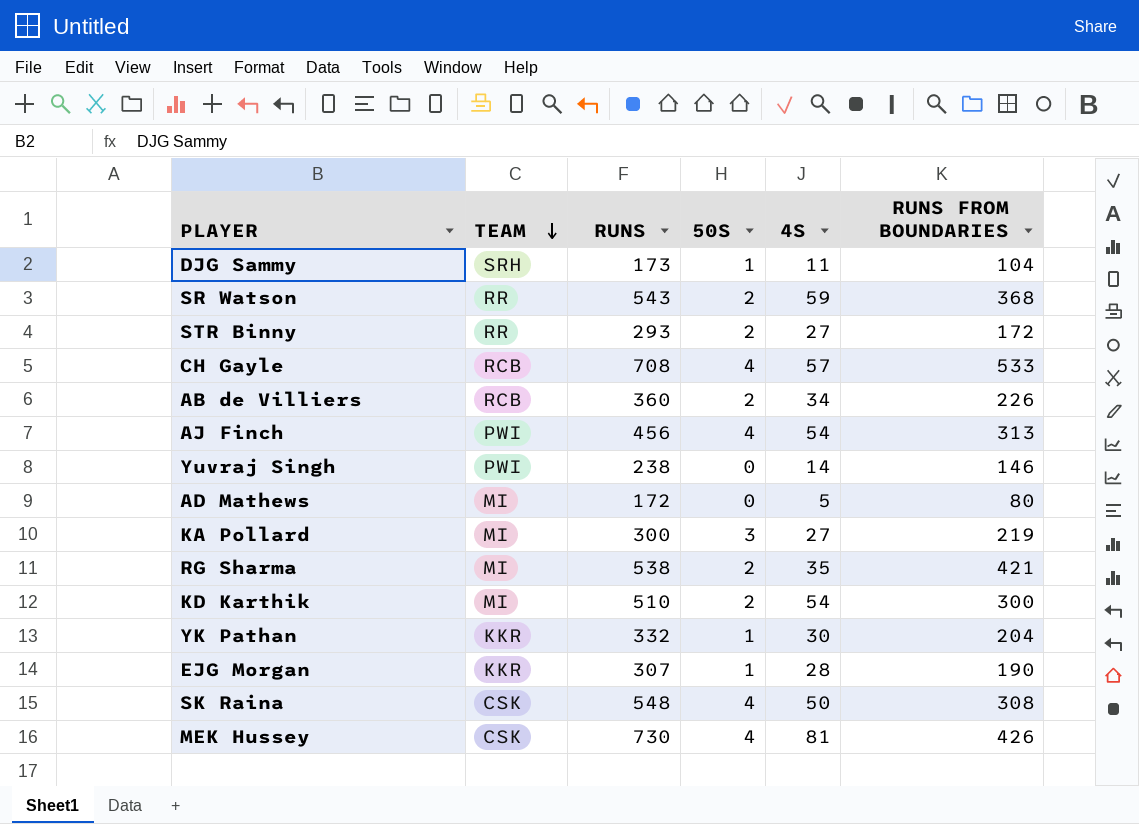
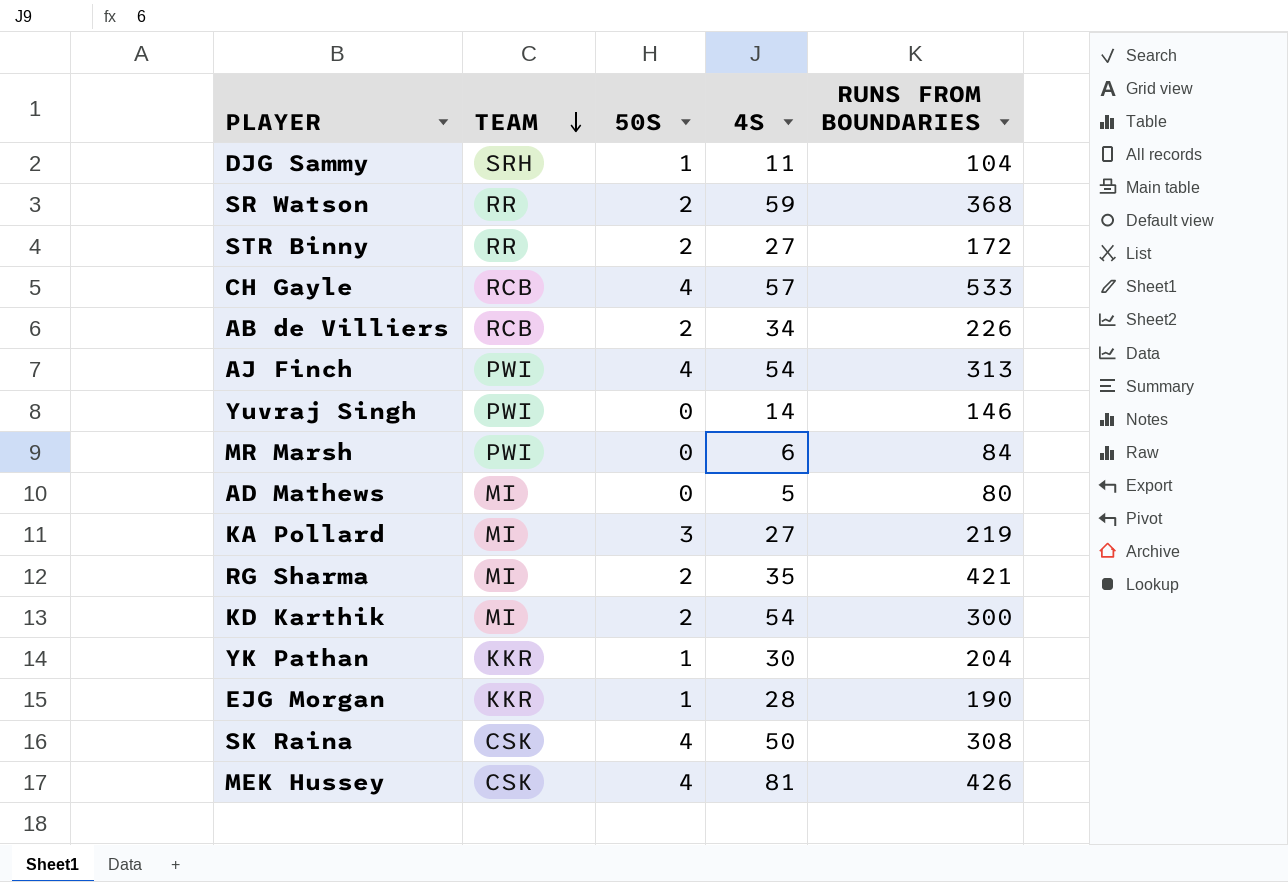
column RUNS | position: 3 -> none
row MR Marsh: none -> PWI | 0 | 6 | 84

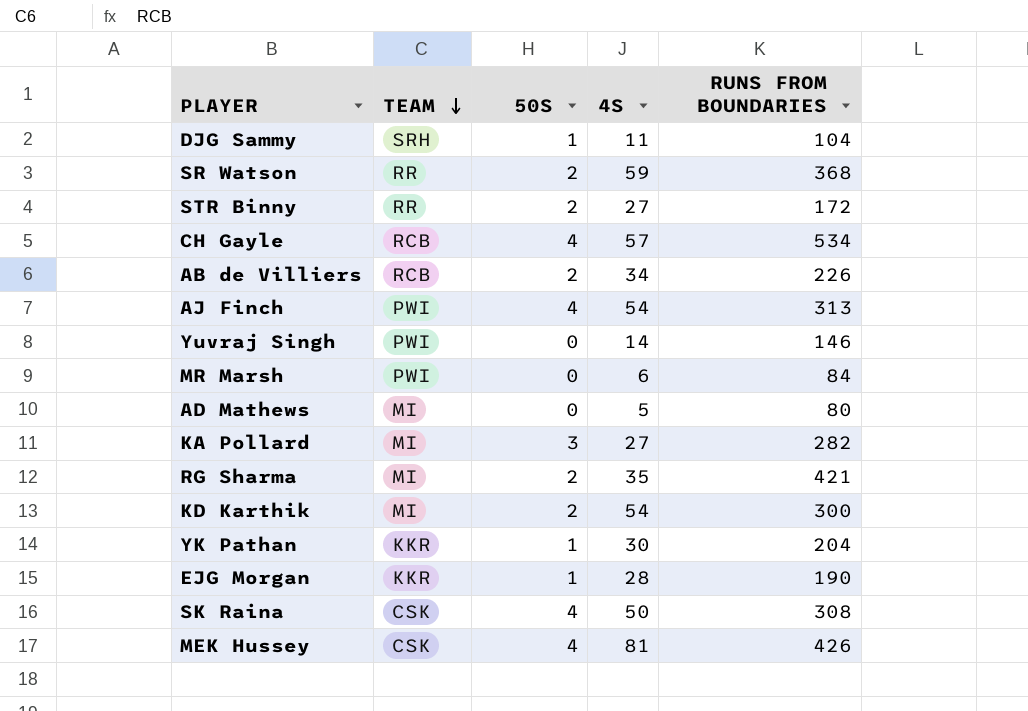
CH Gayle | RUNS FROM BOUNDARIES: 533 -> 534
KA Pollard | RUNS FROM BOUNDARIES: 219 -> 282

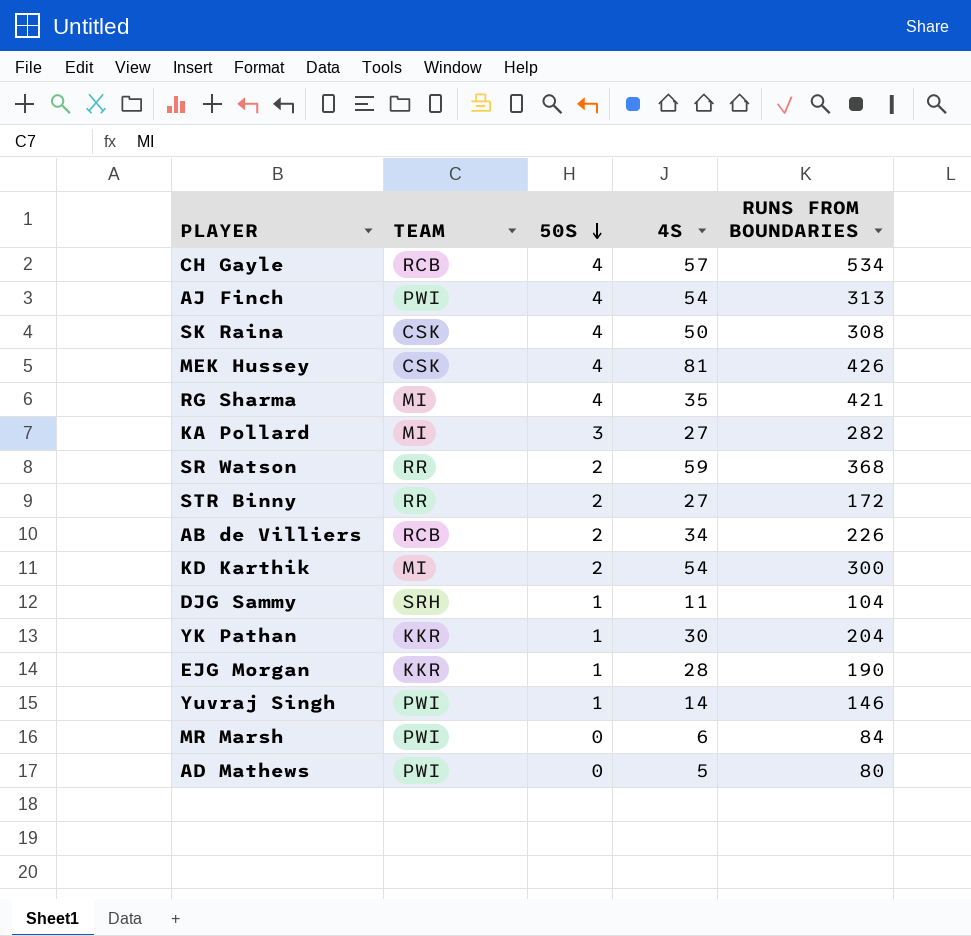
row order: TEAM descending -> 50S descending
RG Sharma | 50S: 2 -> 4
Yuvraj Singh | 50S: 0 -> 1
AD Mathews | TEAM: MI -> PWI

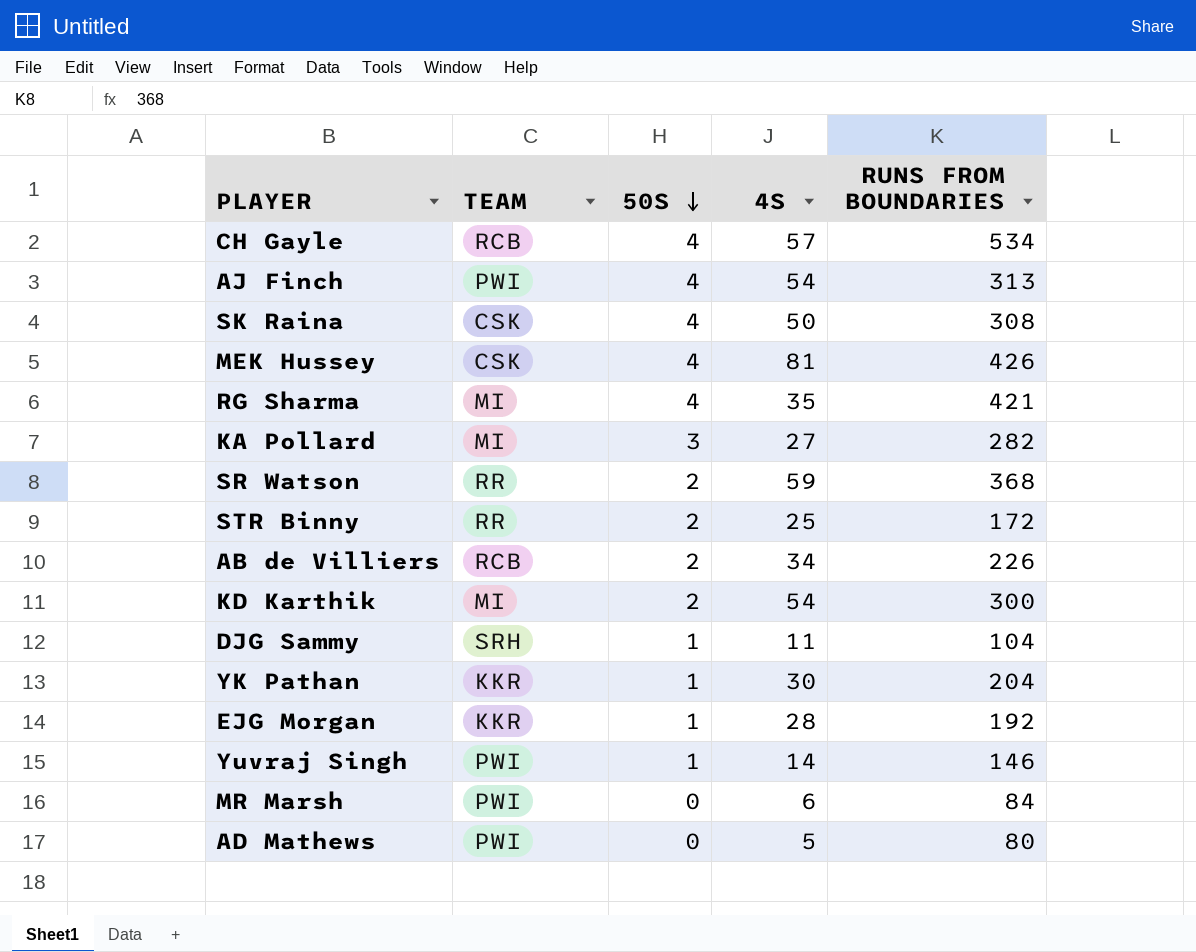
STR Binny | 4S: 27 -> 25
EJG Morgan | RUNS FROM BOUNDARIES: 190 -> 192

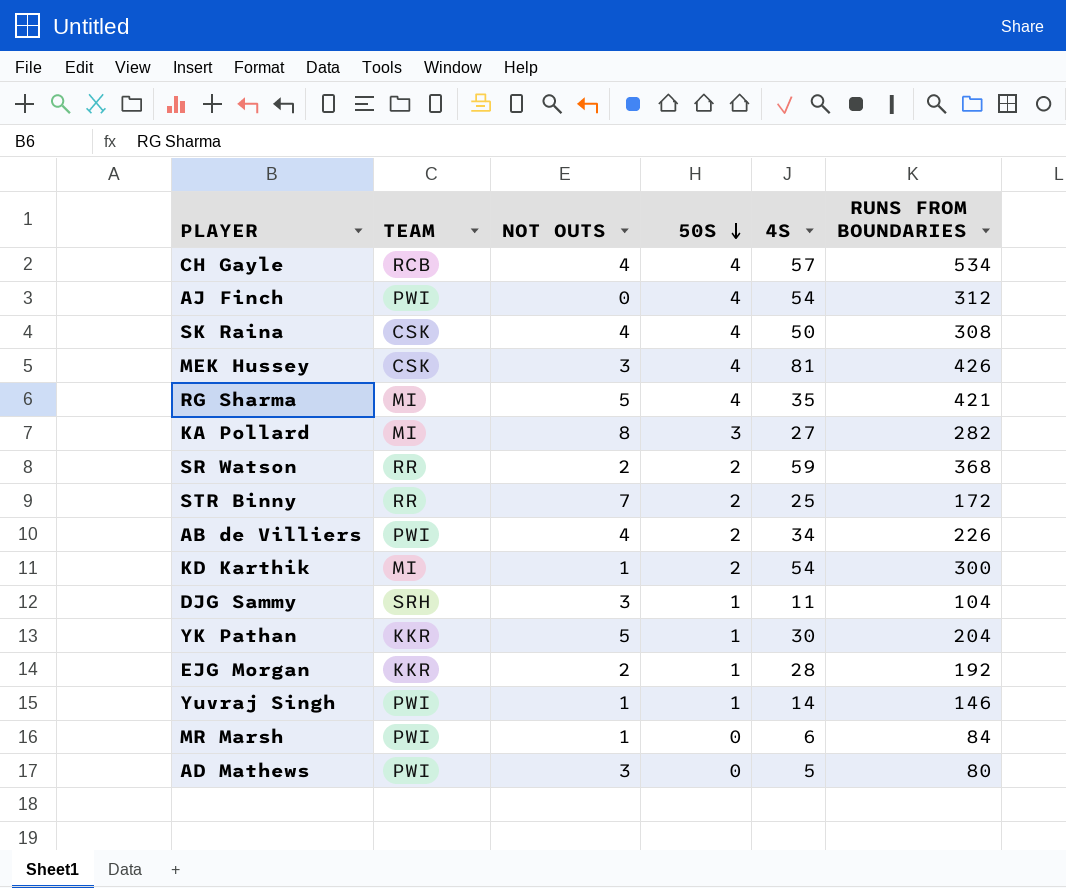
column NOT OUTS | position: none -> 3
AJ Finch | RUNS FROM BOUNDARIES: 313 -> 312
AB de Villiers | TEAM: RCB -> PWI

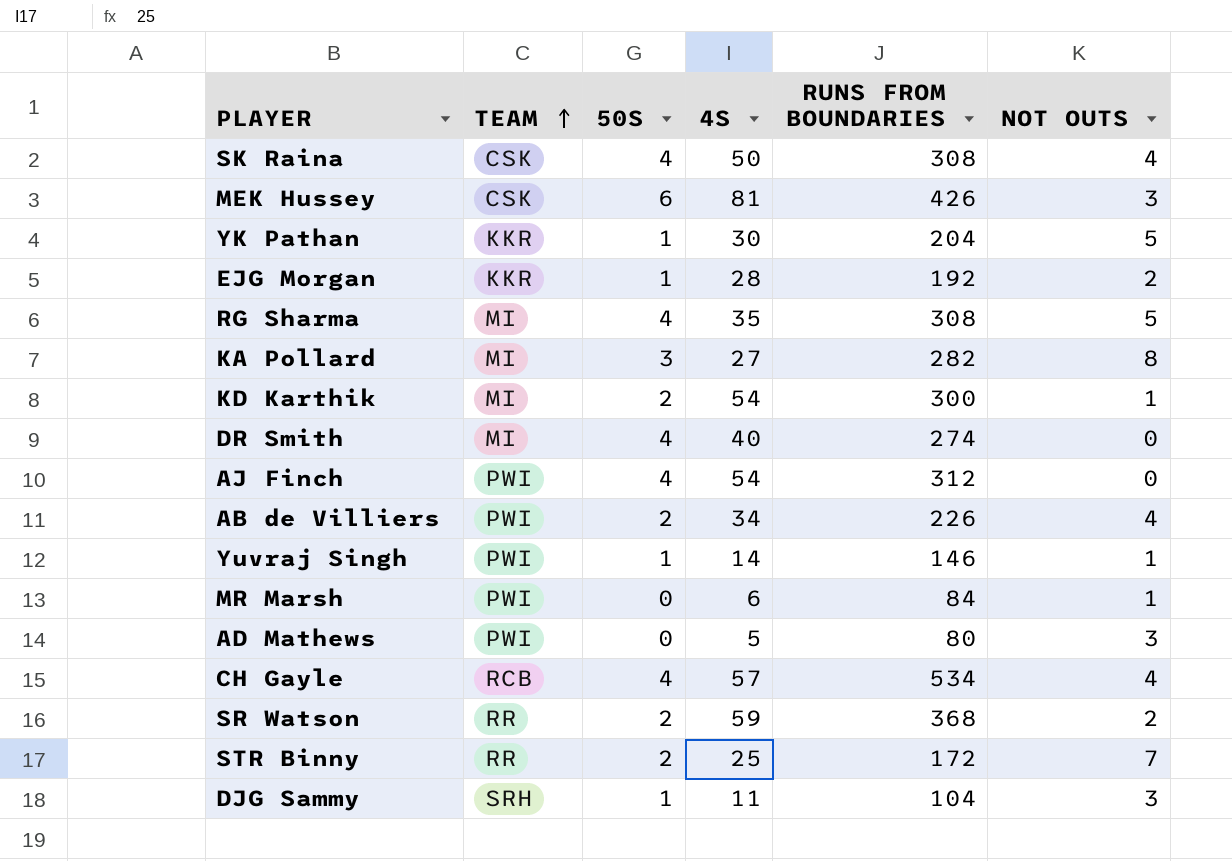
row order: 50S descending -> TEAM ascending
column NOT OUTS | position: 3 -> 6
MEK Hussey | 50S: 4 -> 6
RG Sharma | RUNS FROM BOUNDARIES: 421 -> 308
row DR Smith: none -> MI | 4 | 40 | 274 | 0

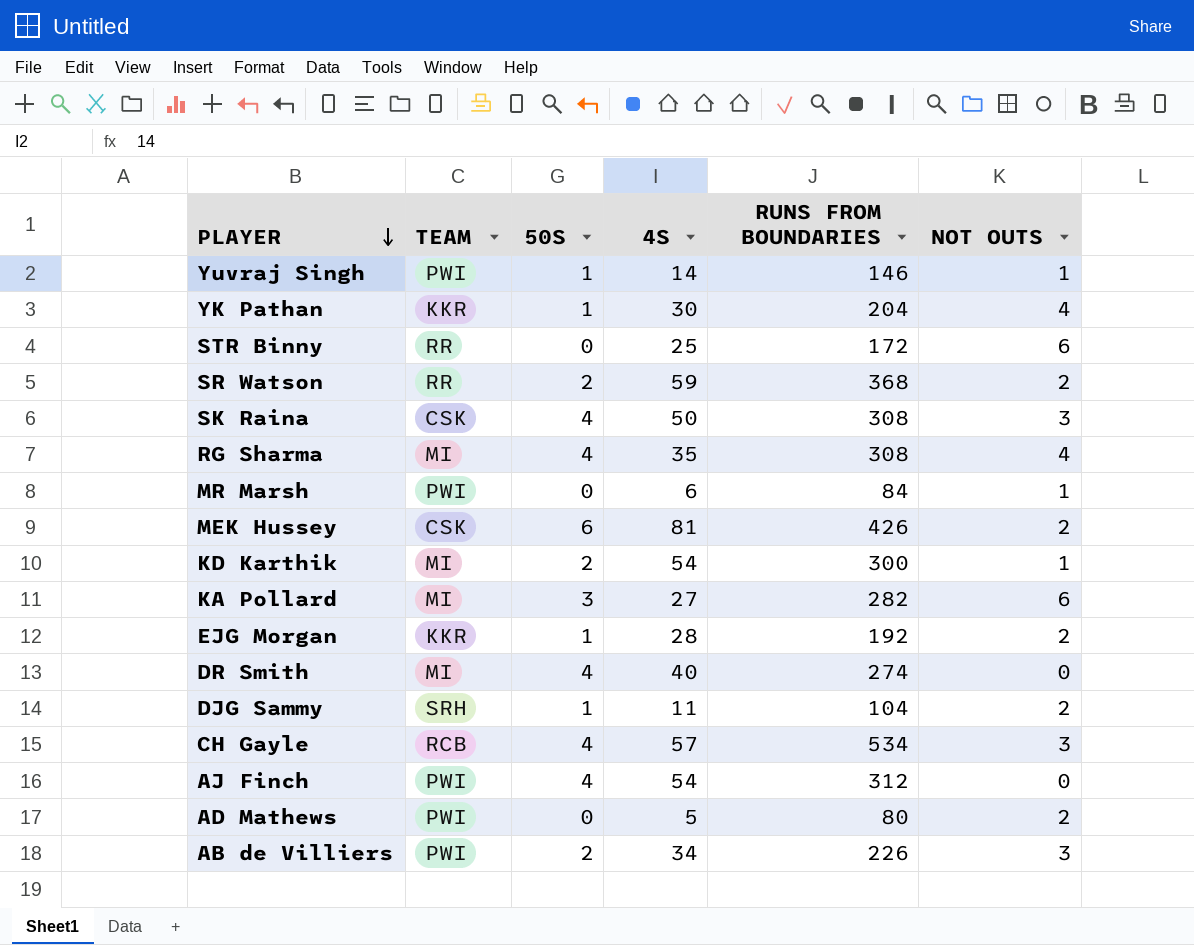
row order: TEAM ascending -> PLAYER descending
YK Pathan | NOT OUTS: 5 -> 4
STR Binny | 50S: 2 -> 0
STR Binny | NOT OUTS: 7 -> 6
SK Raina | NOT OUTS: 4 -> 3
RG Sharma | NOT OUTS: 5 -> 4
MEK Hussey | NOT OUTS: 3 -> 2
KA Pollard | NOT OUTS: 8 -> 6
DJG Sammy | NOT OUTS: 3 -> 2
CH Gayle | NOT OUTS: 4 -> 3
AD Mathews | NOT OUTS: 3 -> 2
AB de Villiers | NOT OUTS: 4 -> 3

